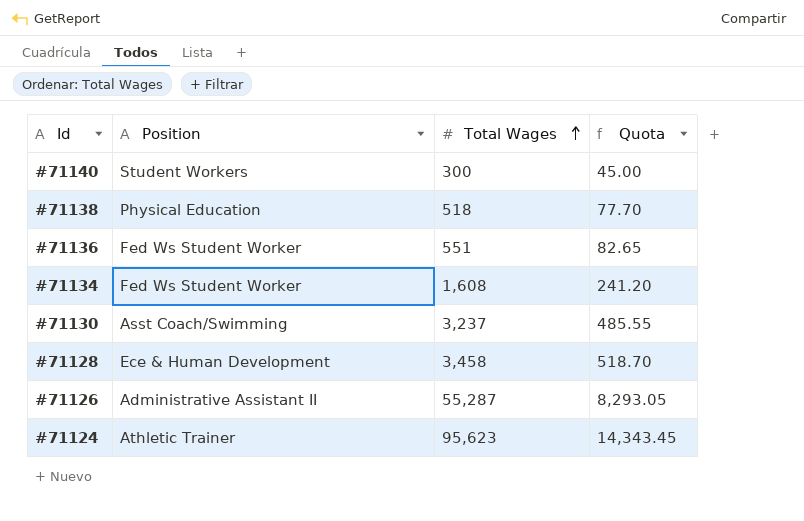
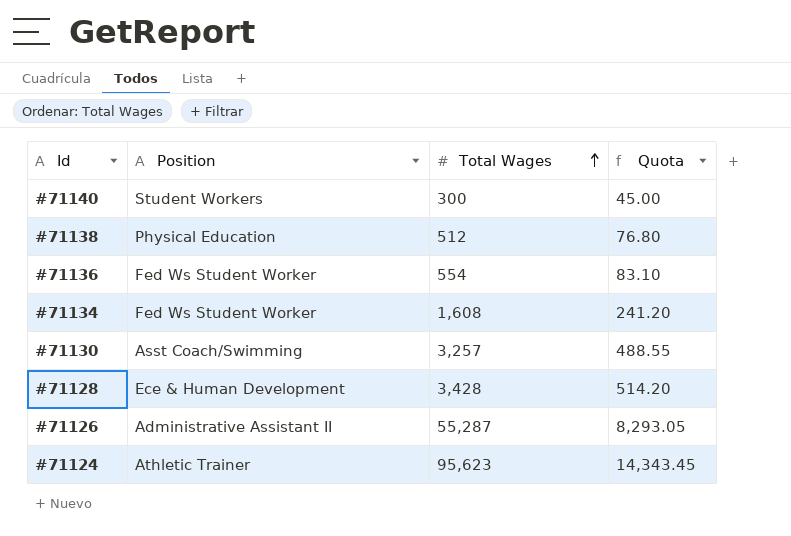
#71138 | Total Wages: 518 -> 512
#71138 | Quota: 77.70 -> 76.80
#71136 | Total Wages: 551 -> 554
#71136 | Quota: 82.65 -> 83.10
#71130 | Total Wages: 3,237 -> 3,257
#71130 | Quota: 485.55 -> 488.55
#71128 | Total Wages: 3,458 -> 3,428
#71128 | Quota: 518.70 -> 514.20

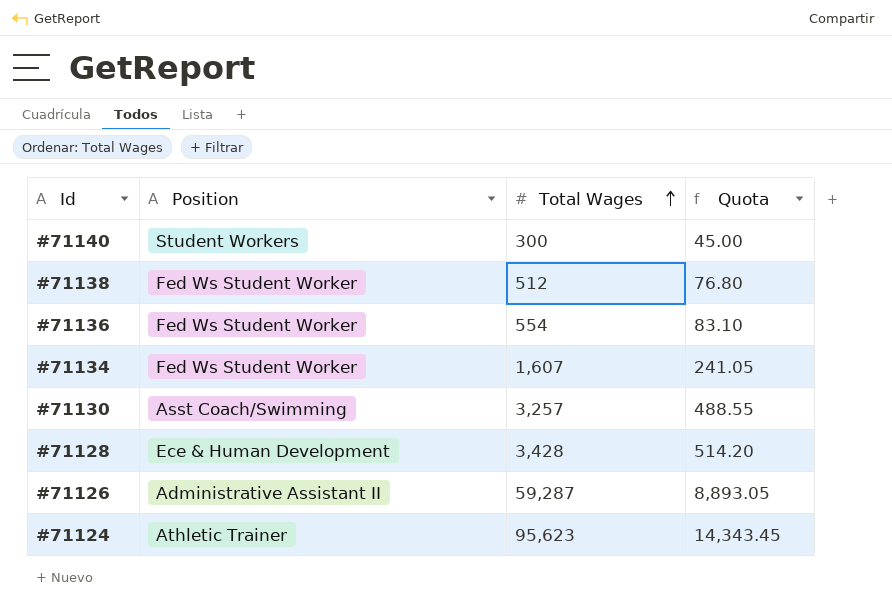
#71138 | Position: Physical Education -> Fed Ws Student Worker
#71134 | Total Wages: 1,608 -> 1,607
#71134 | Quota: 241.20 -> 241.05
#71126 | Total Wages: 55,287 -> 59,287
#71126 | Quota: 8,293.05 -> 8,893.05

